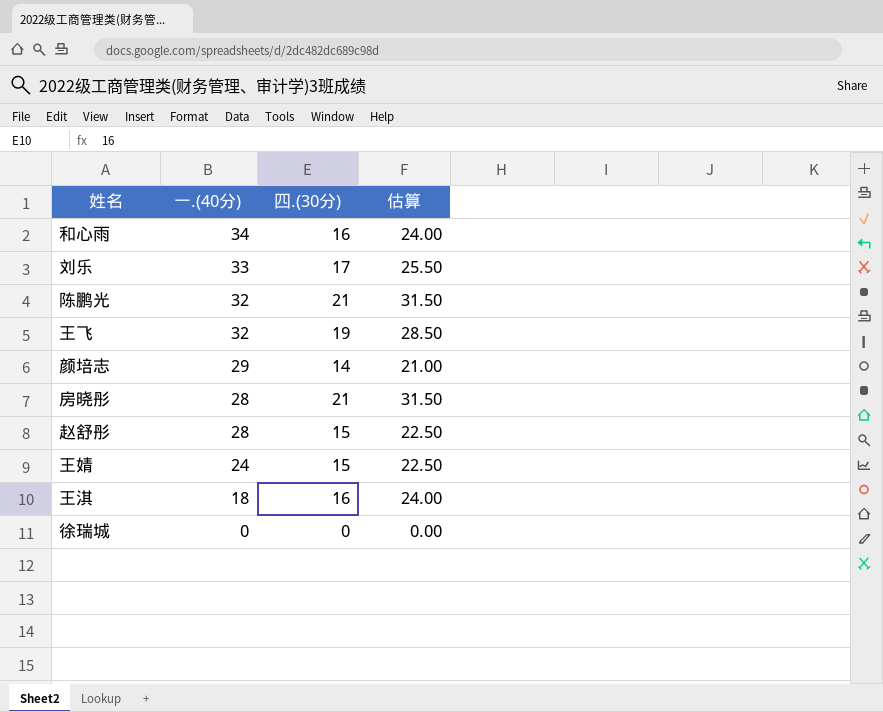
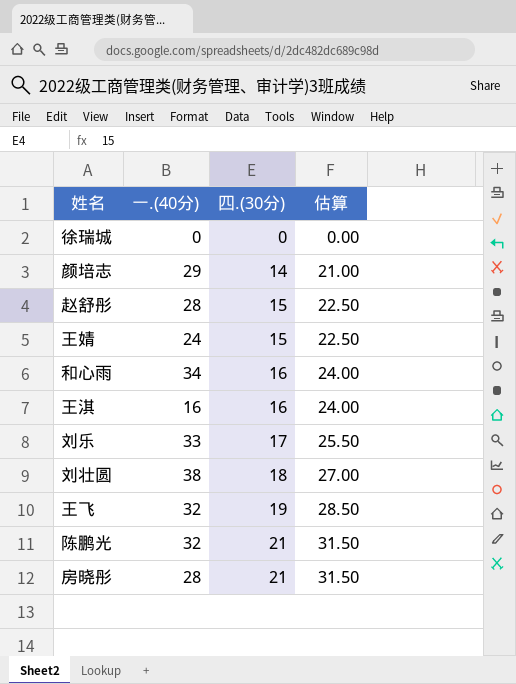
row order: 一.(40分) descending -> 四.(30分) ascending
王淇 | 一.(40分): 18 -> 16
row 刘壮圆: none -> 38 | 18 | 27.00

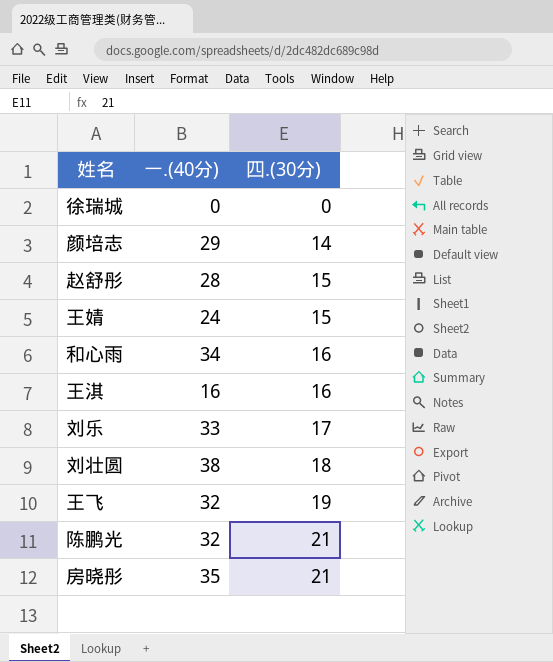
column 估算 | formula: [四.(30分)] * 1.5 -> none
房晓彤 | 一.(40分): 28 -> 35

